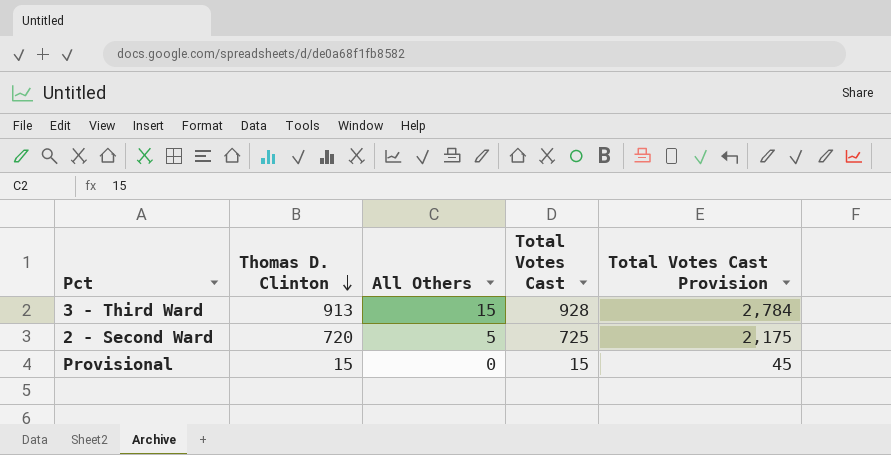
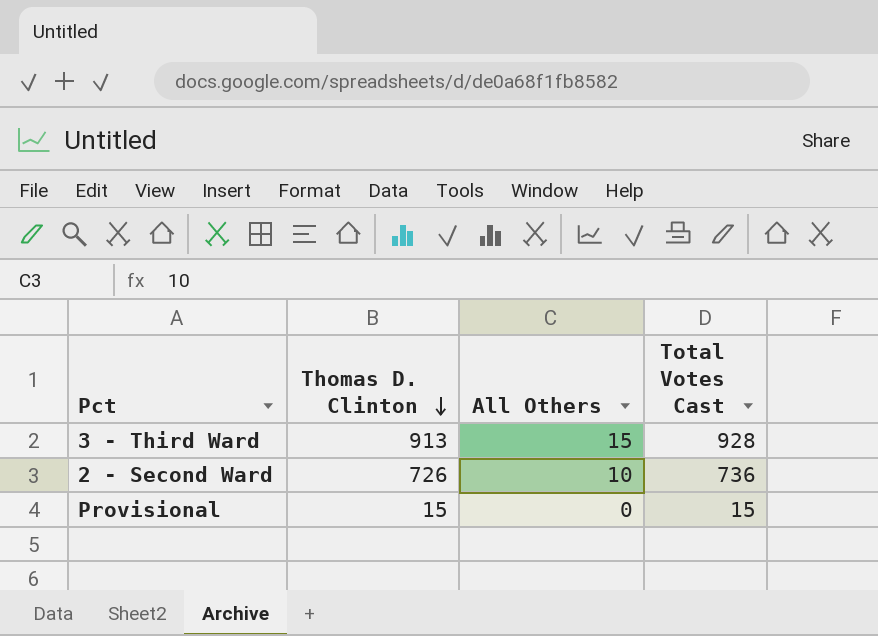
column Total Votes Cast Provision | formula: [Total Votes Cast] * 3 -> none
2 - Second Ward | Thomas D. Clinton: 720 -> 726
2 - Second Ward | All Others: 5 -> 10
2 - Second Ward | Total Votes Cast: 725 -> 736

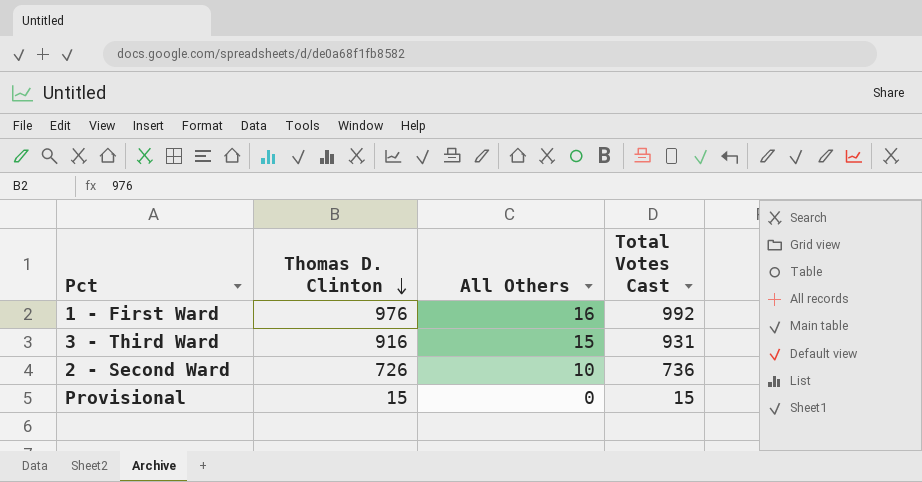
row 1 - First Ward: none -> 976 | 16 | 992
3 - Third Ward | Thomas D. Clinton: 913 -> 916
3 - Third Ward | Total Votes Cast: 928 -> 931

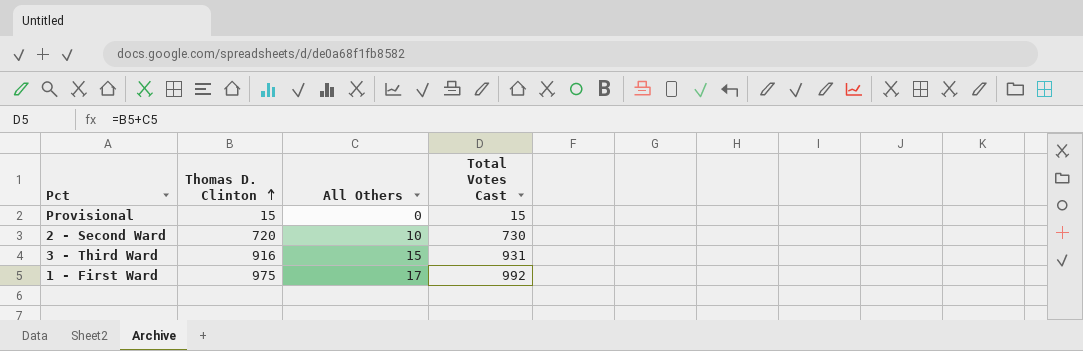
row order: Thomas D. Clinton descending -> Thomas D. Clinton ascending
2 - Second Ward | Thomas D. Clinton: 726 -> 720
2 - Second Ward | Total Votes Cast: 736 -> 730
1 - First Ward | Thomas D. Clinton: 976 -> 975
1 - First Ward | All Others: 16 -> 17

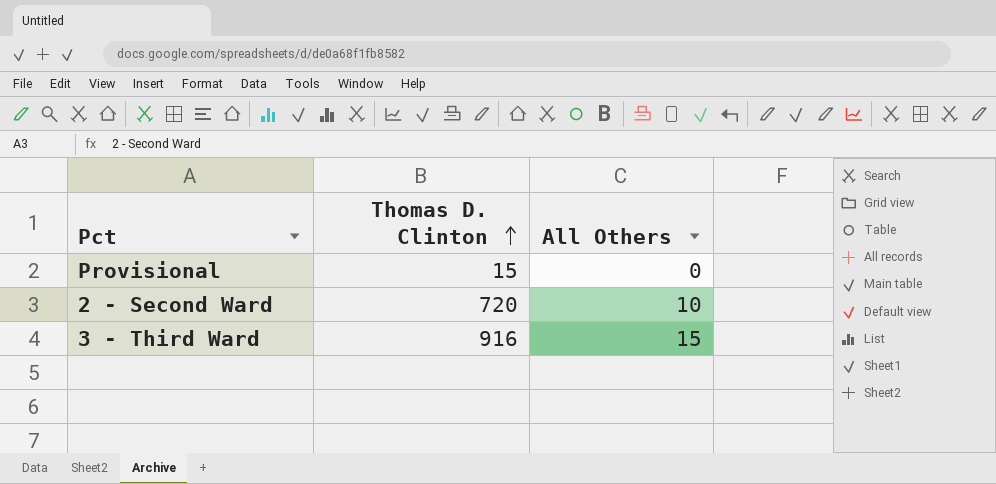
column Total Votes Cast | formula: [Thomas D. Clinton] + [All Others] -> none
row 1 - First Ward: 975 | 17 | 992 -> none

